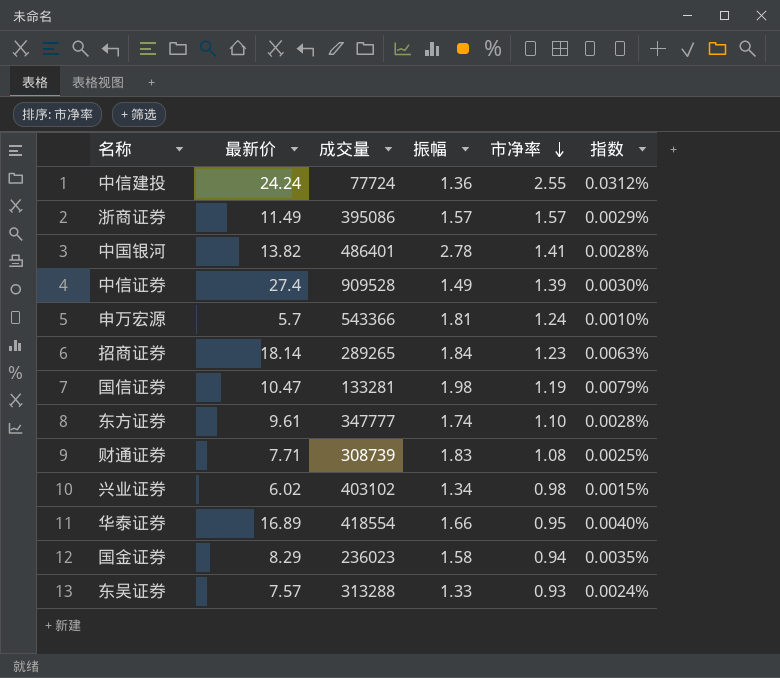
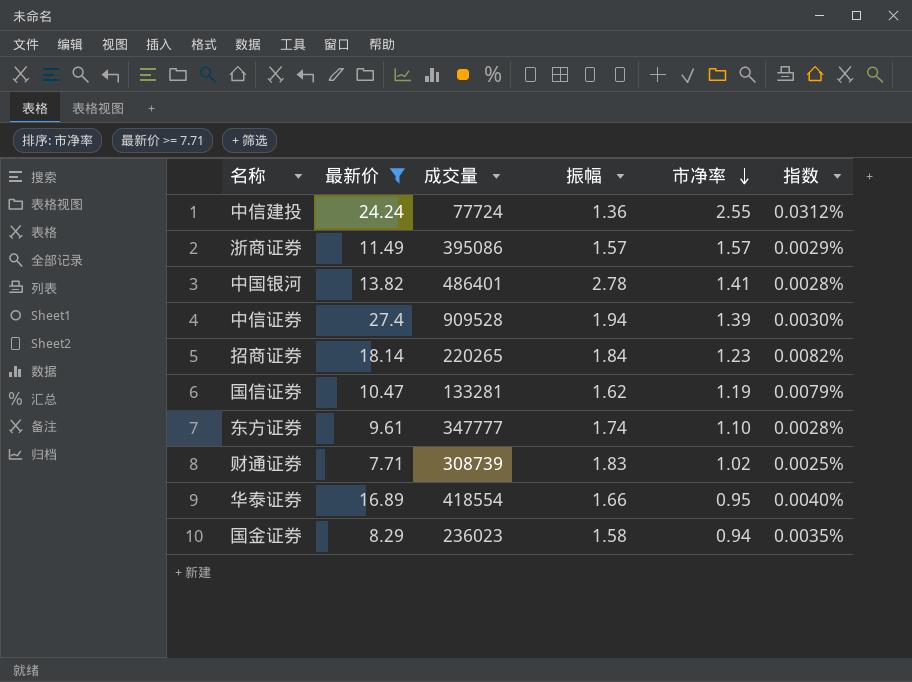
filter: none -> 最新价 >= 7.71
中信证券 | 振幅: 1.49 -> 1.94
招商证券 | 成交量: 289265 -> 220265
招商证券 | 指数: 0.0063% -> 0.0082%
国信证券 | 振幅: 1.98 -> 1.62
财通证券 | 市净率: 1.08 -> 1.02

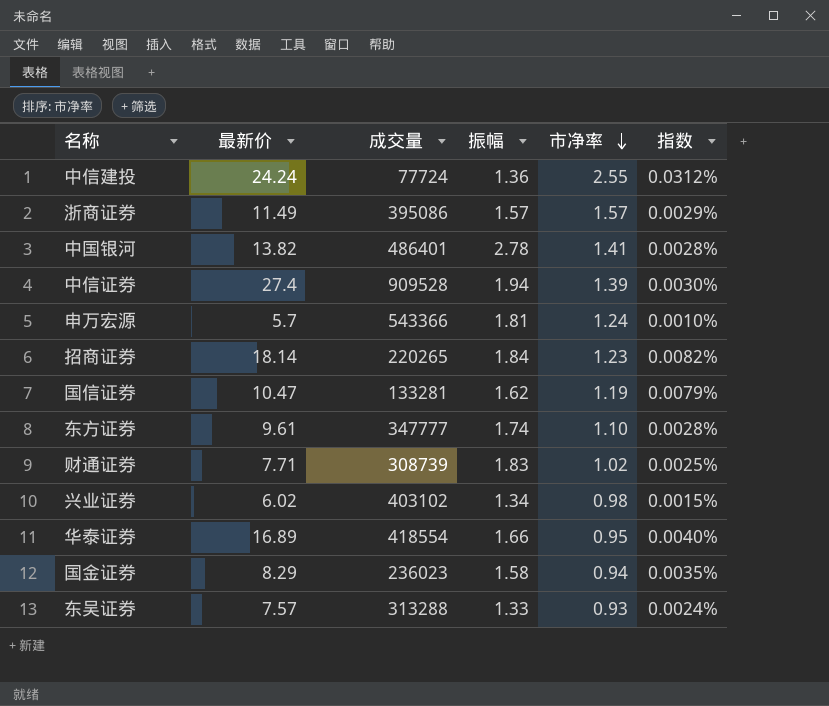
filter: 最新价 >= 7.71 -> none

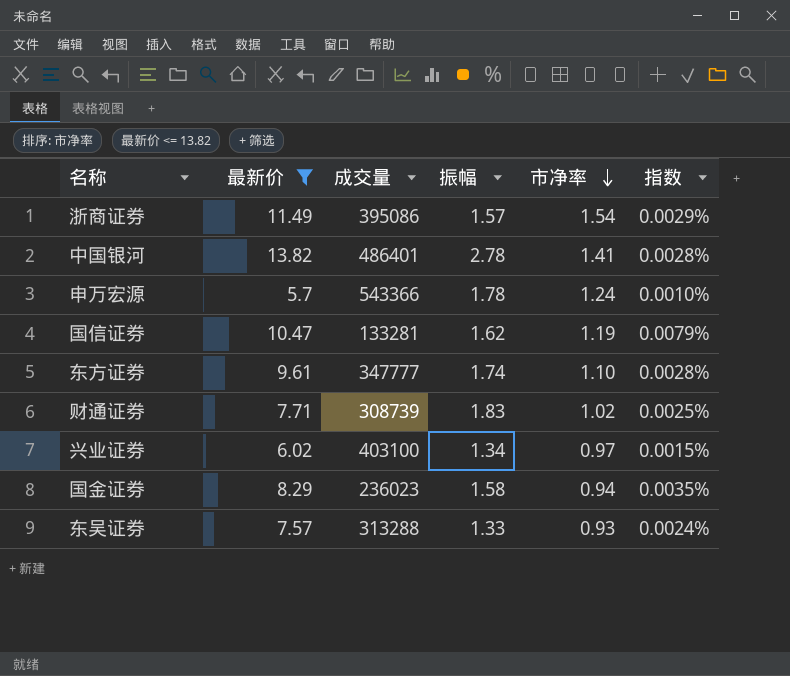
filter: none -> 最新价 <= 13.82
浙商证券 | 市净率: 1.57 -> 1.54
申万宏源 | 振幅: 1.81 -> 1.78
兴业证券 | 成交量: 403102 -> 403100
兴业证券 | 市净率: 0.98 -> 0.97

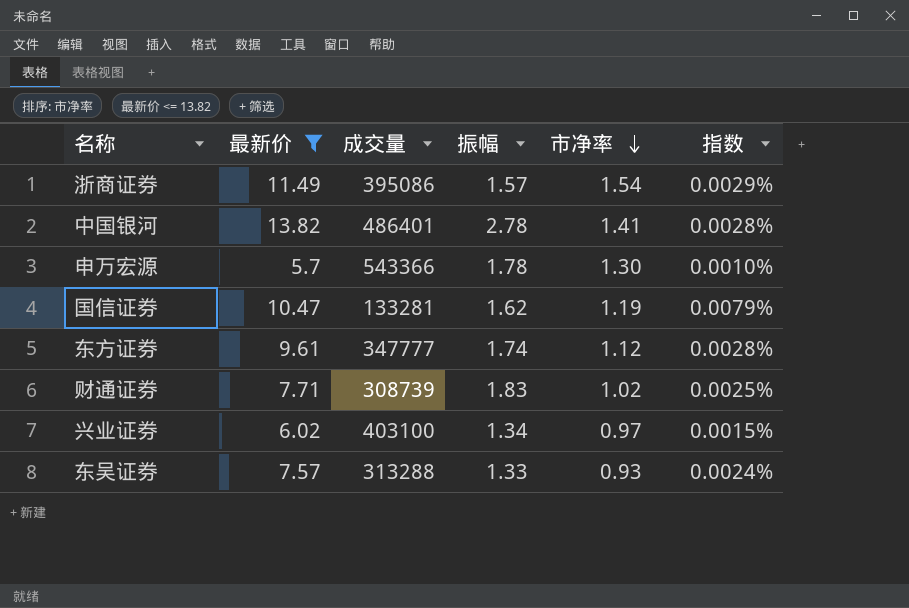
row 国金证券: 8.29 | 236023 | 1.58 | 0.94 | 0.0035% -> none
申万宏源 | 市净率: 1.24 -> 1.30
东方证券 | 市净率: 1.10 -> 1.12

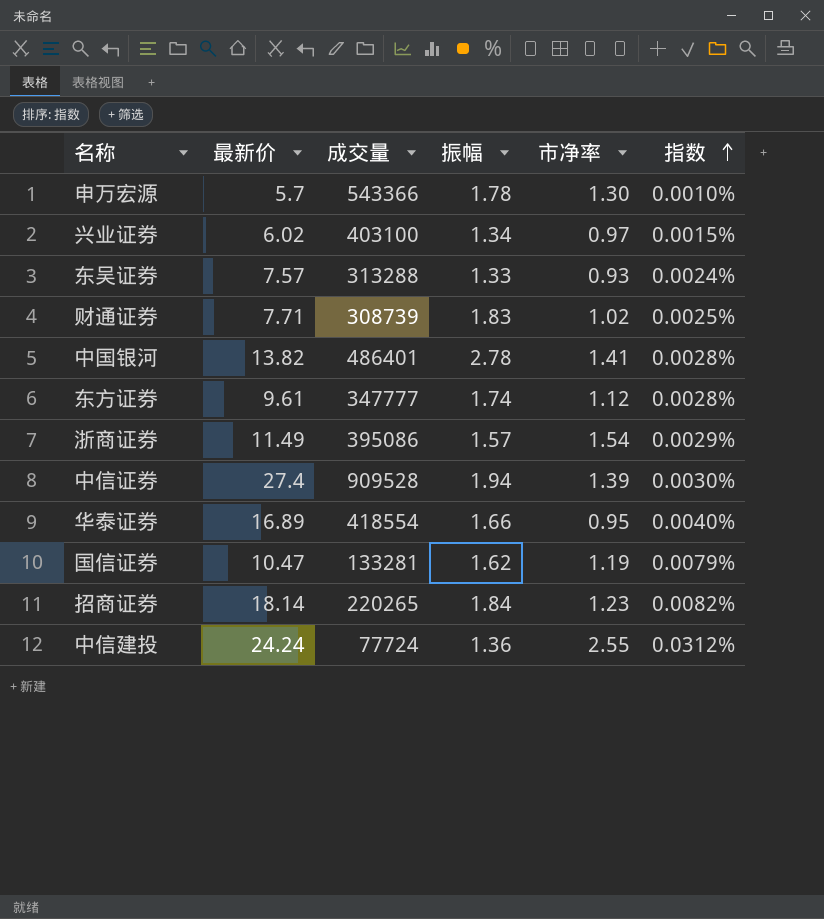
filter: 最新价 <= 13.82 -> none
row order: 市净率 descending -> 指数 ascending

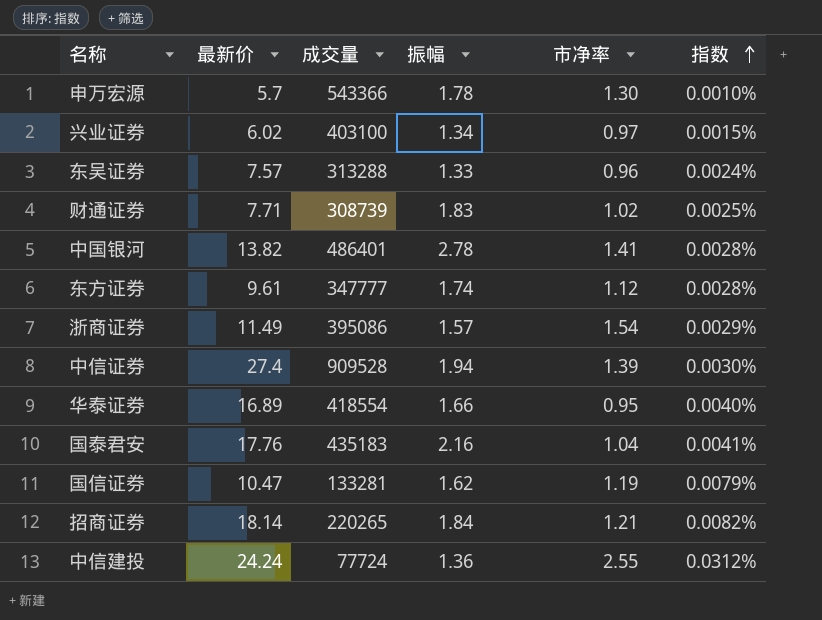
东吴证券 | 市净率: 0.93 -> 0.96
row 国泰君安: none -> 17.76 | 435183 | 2.16 | 1.04 | 0.0041%
招商证券 | 市净率: 1.23 -> 1.21

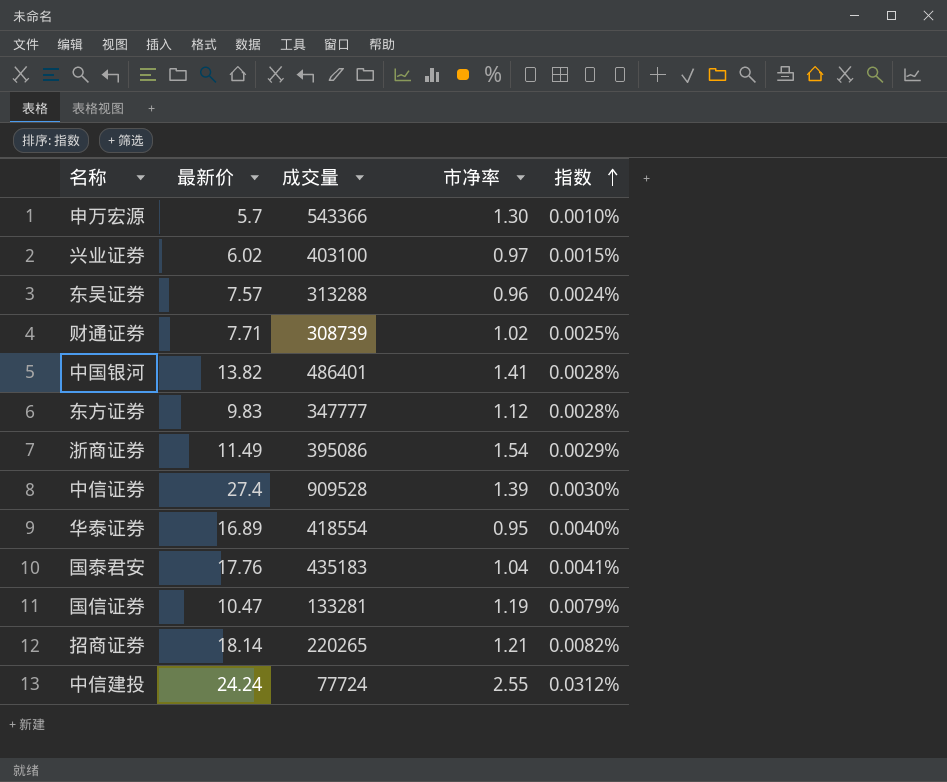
column 振幅 | position: 4 -> none
东方证券 | 最新价: 9.61 -> 9.83

